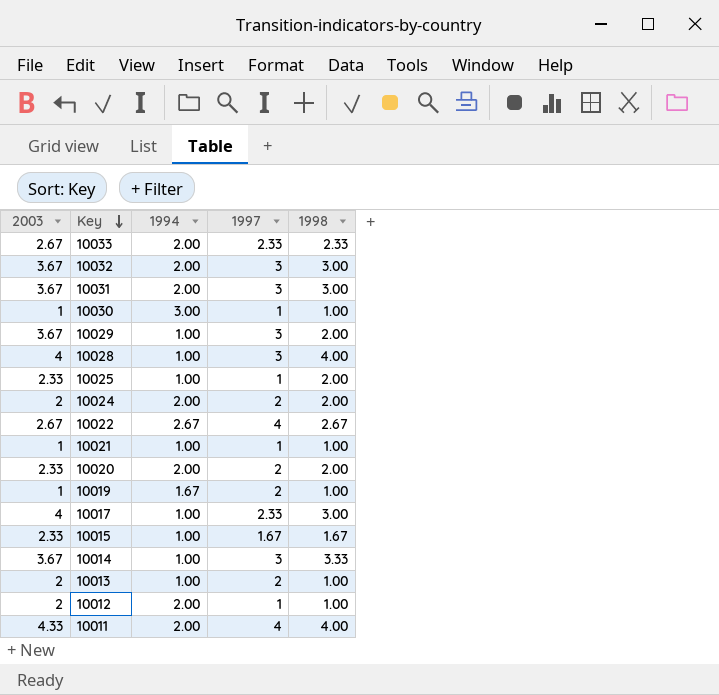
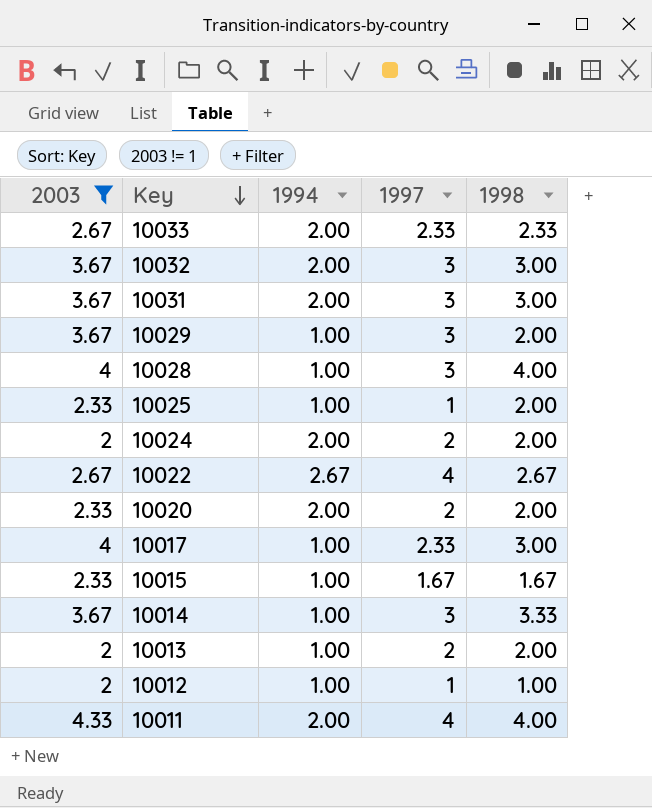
filter: none -> 2003 != 1
10013 | 1998: 1.00 -> 2.00
10012 | 1994: 2.00 -> 1.00

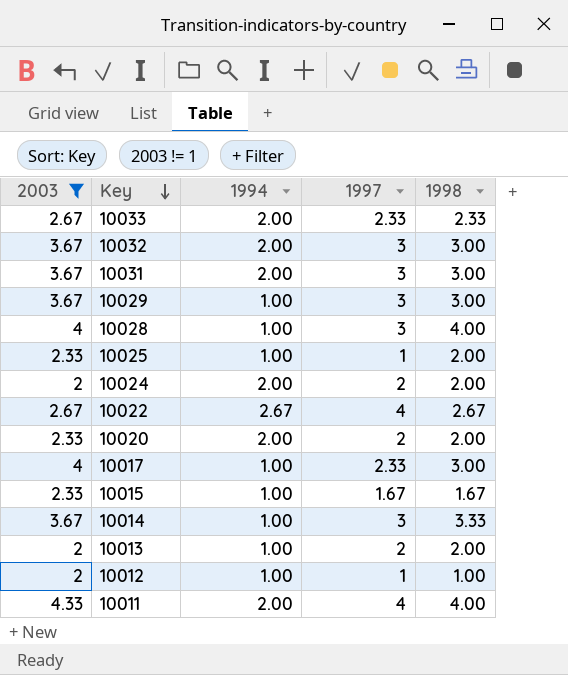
10029 | 1998: 2.00 -> 3.00

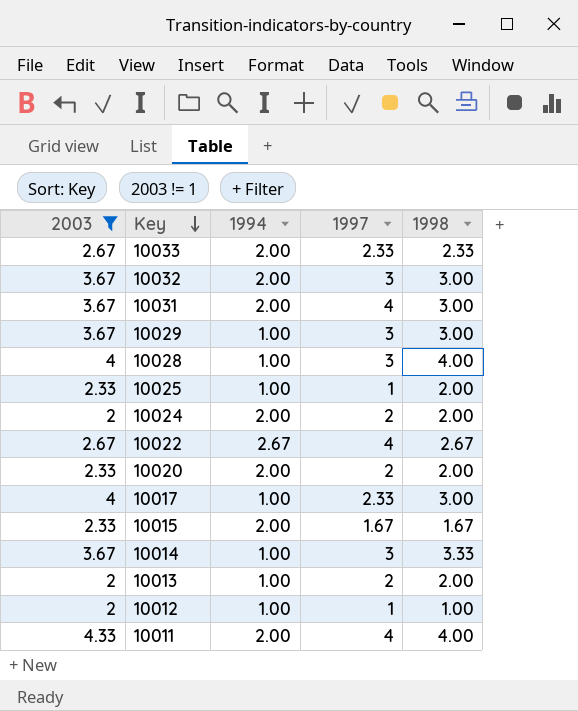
10031 | 1997: 3 -> 4
10015 | 1994: 1.00 -> 2.00

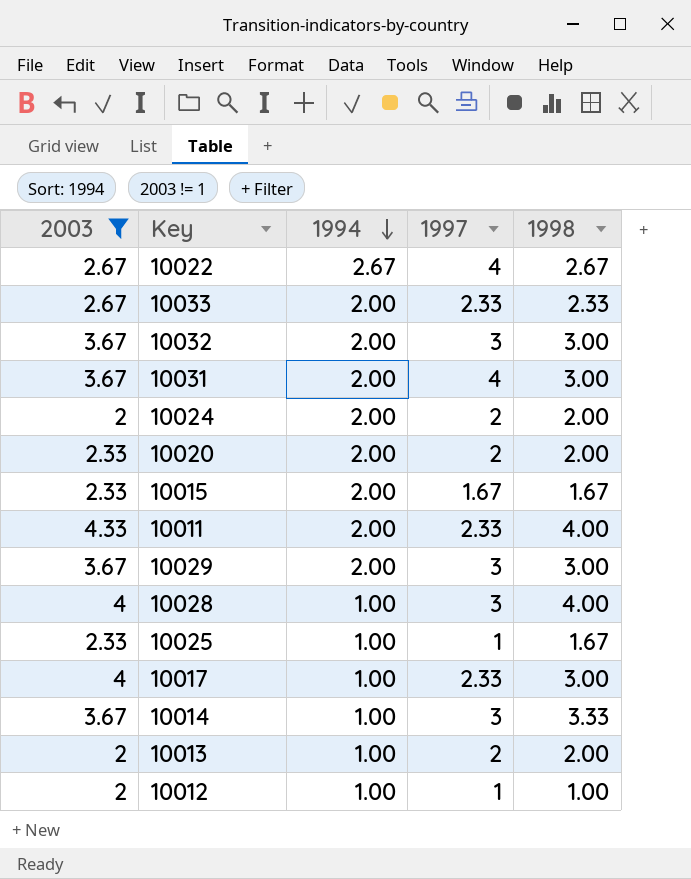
row order: Key descending -> 1994 descending
10011 | 1997: 4 -> 2.33
10029 | 1994: 1.00 -> 2.00
10025 | 1998: 2.00 -> 1.67

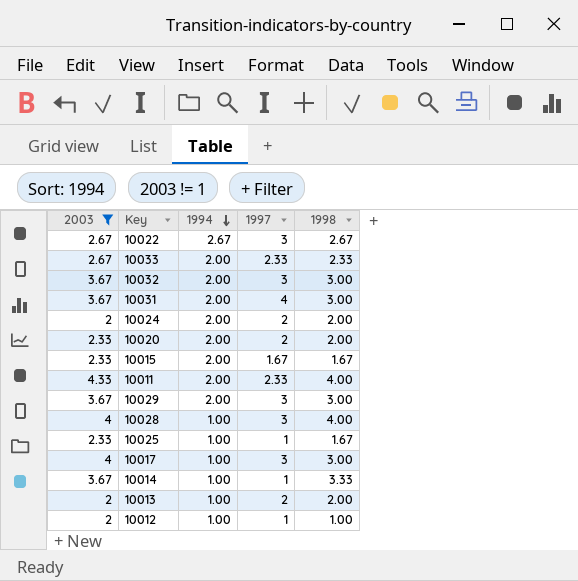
10022 | 1997: 4 -> 3
10017 | 1997: 2.33 -> 3
10014 | 1997: 3 -> 1

